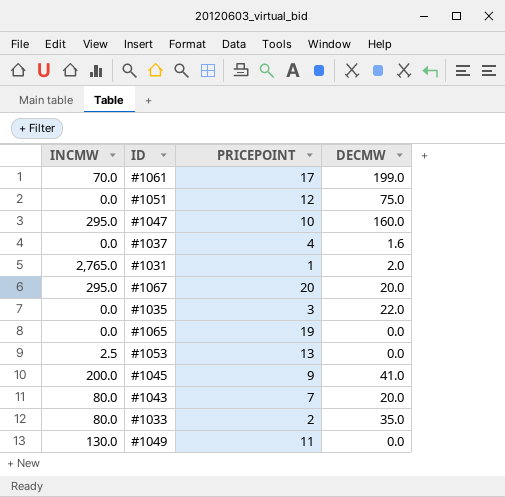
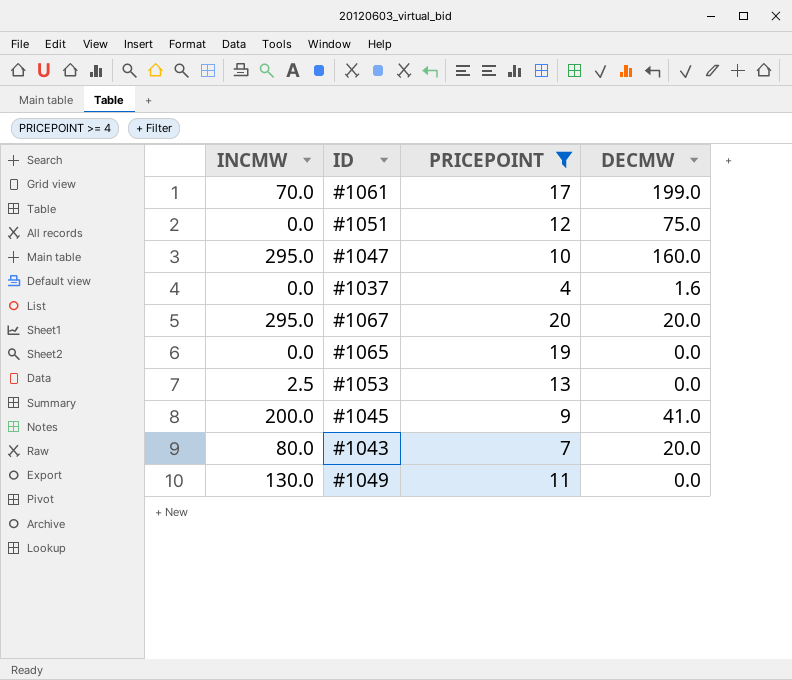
filter: none -> PRICEPOINT >= 4

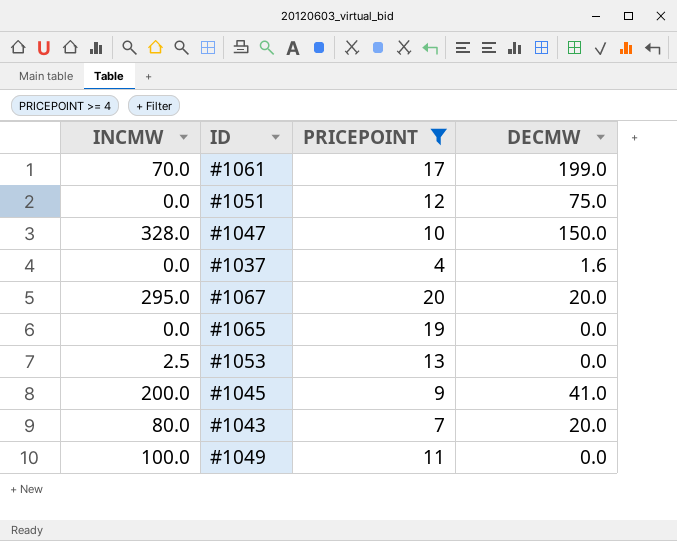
#1047 | INCMW: 295.0 -> 328.0
#1047 | DECMW: 160.0 -> 150.0
#1049 | INCMW: 130.0 -> 100.0

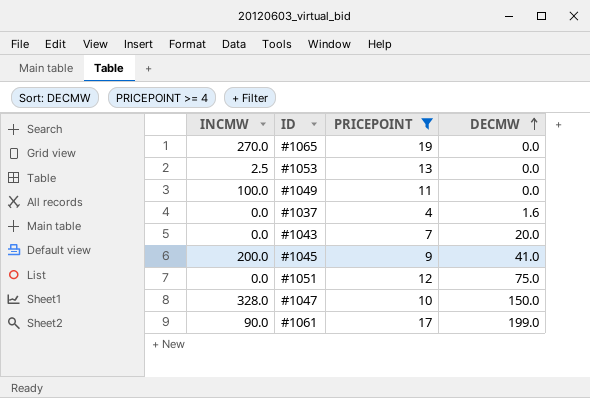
row order: none -> DECMW ascending
row #1067: 295.0 | 20 | 20.0 -> none
#1065 | INCMW: 0.0 -> 270.0
#1043 | INCMW: 80.0 -> 0.0
#1061 | INCMW: 70.0 -> 90.0

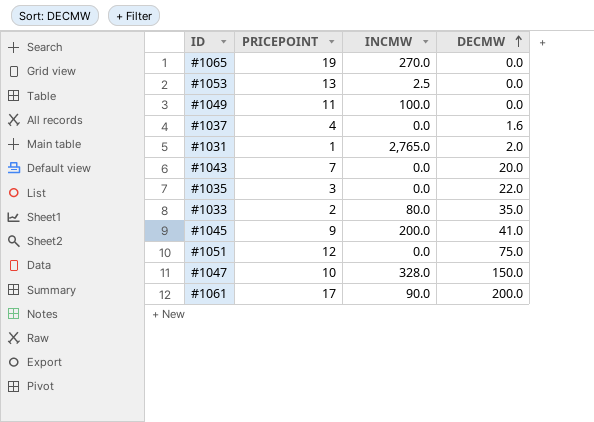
filter: PRICEPOINT >= 4 -> none
column INCMW | position: 1 -> 3
#1061 | DECMW: 199.0 -> 200.0

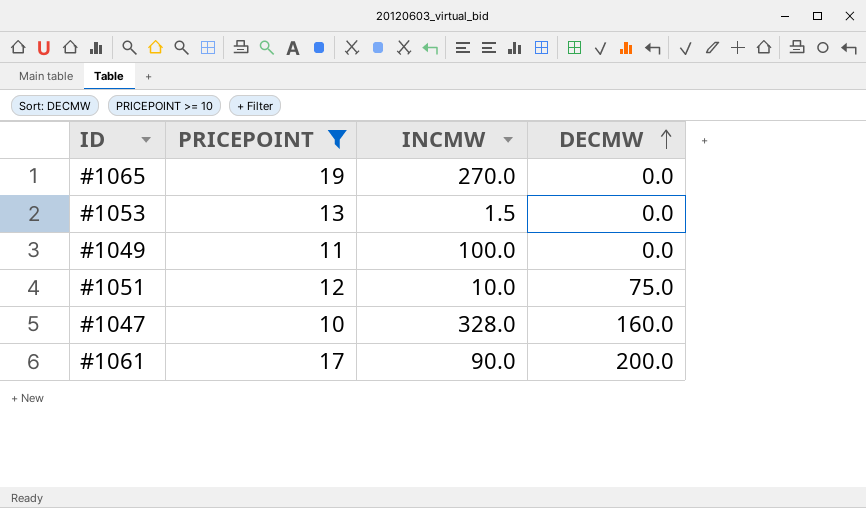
filter: none -> PRICEPOINT >= 10
#1053 | INCMW: 2.5 -> 1.5
#1051 | INCMW: 0.0 -> 10.0
#1047 | DECMW: 150.0 -> 160.0

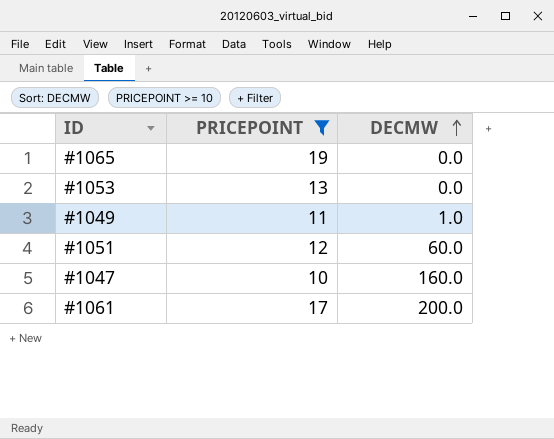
column INCMW | position: 3 -> none
#1049 | DECMW: 0.0 -> 1.0
#1051 | DECMW: 75.0 -> 60.0

